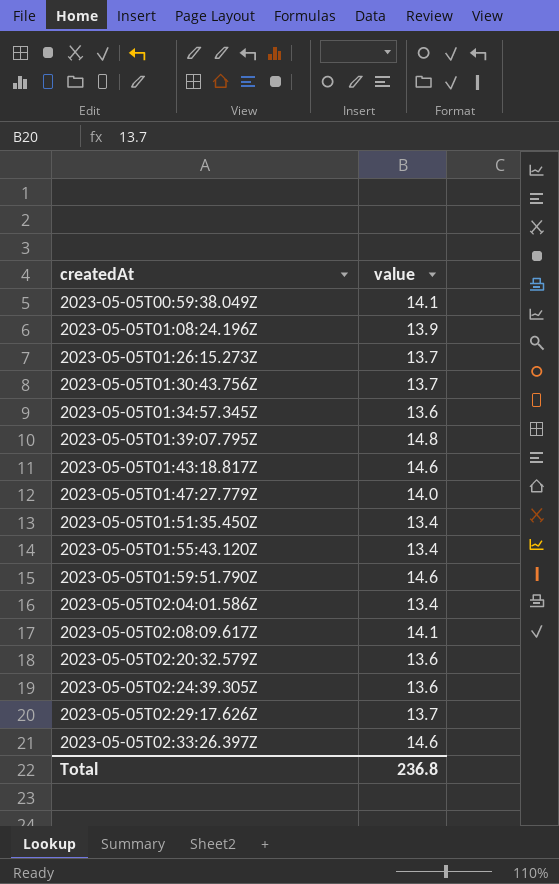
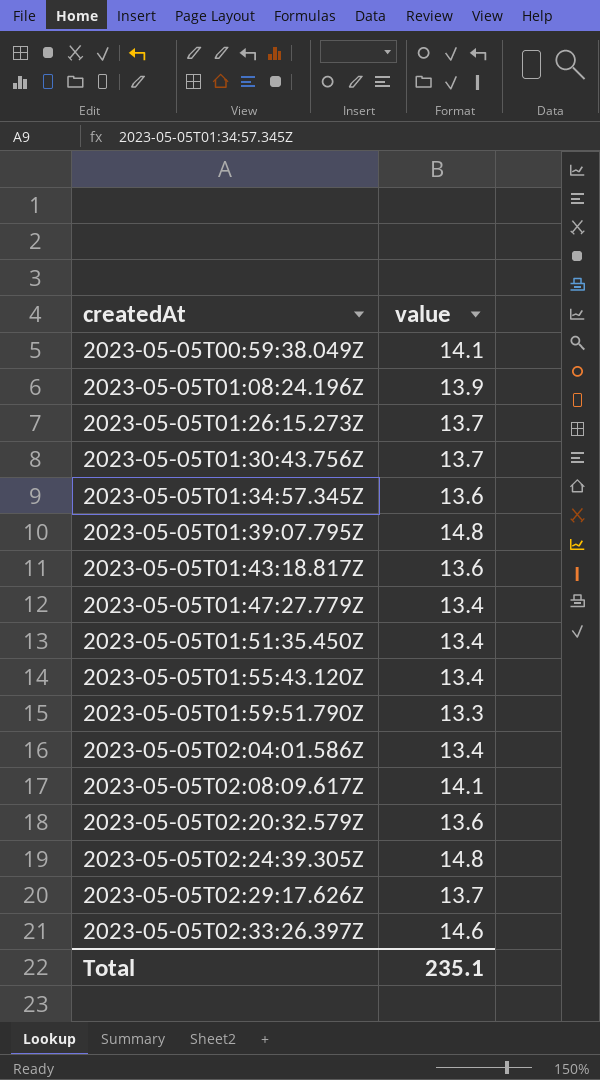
2023-05-05T01:43:18.817Z | value: 14.6 -> 13.6
2023-05-05T01:47:27.779Z | value: 14.0 -> 13.4
2023-05-05T01:59:51.790Z | value: 14.6 -> 13.3
2023-05-05T02:24:39.305Z | value: 13.6 -> 14.8
Total | value: 236.8 -> 235.1

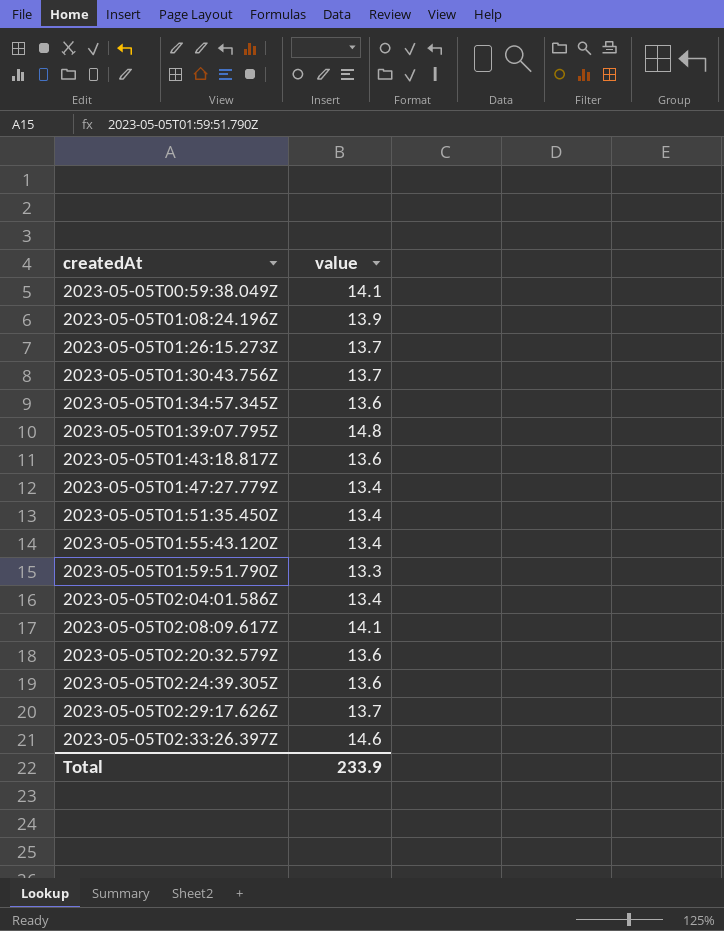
2023-05-05T02:24:39.305Z | value: 14.8 -> 13.6
Total | value: 235.1 -> 233.9

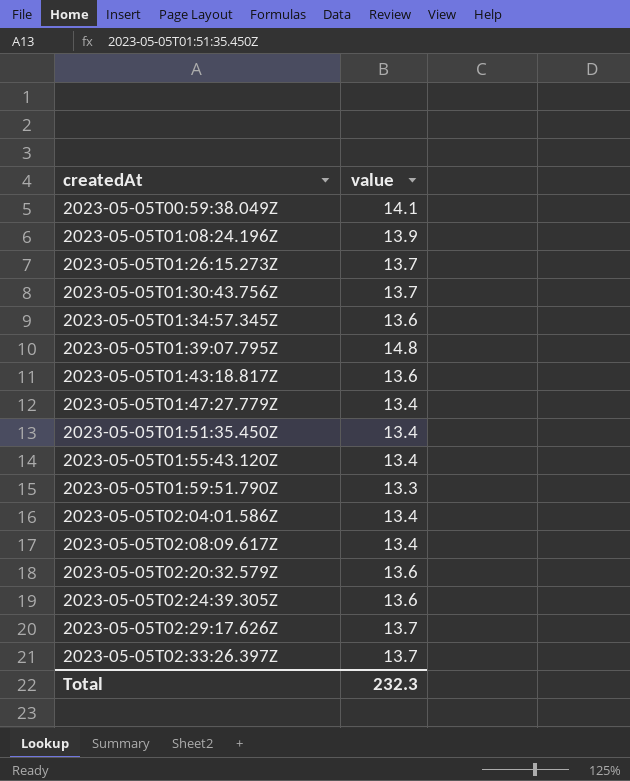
2023-05-05T02:08:09.617Z | value: 14.1 -> 13.4
2023-05-05T02:33:26.397Z | value: 14.6 -> 13.7
Total | value: 233.9 -> 232.3

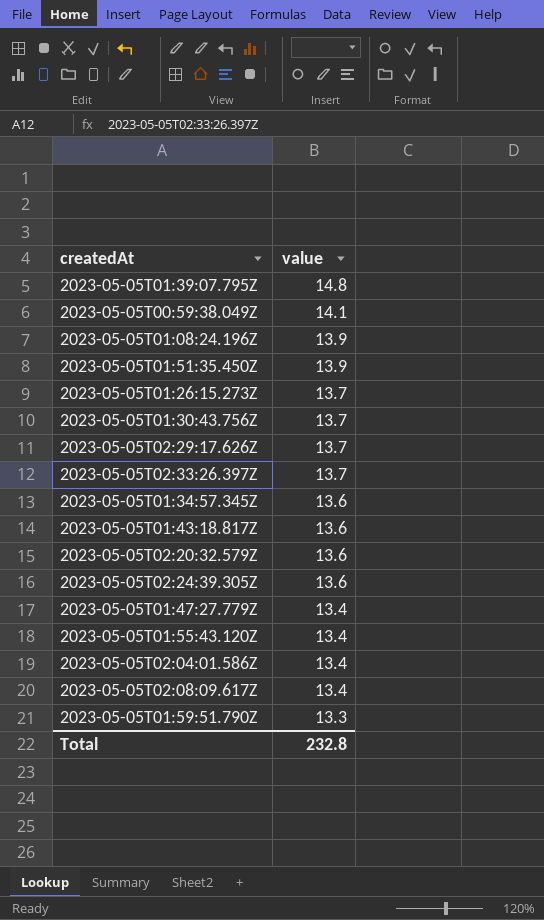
row order: createdAt ascending -> value descending
2023-05-05T01:51:35.450Z | value: 13.4 -> 13.9
Total | value: 232.3 -> 232.8

